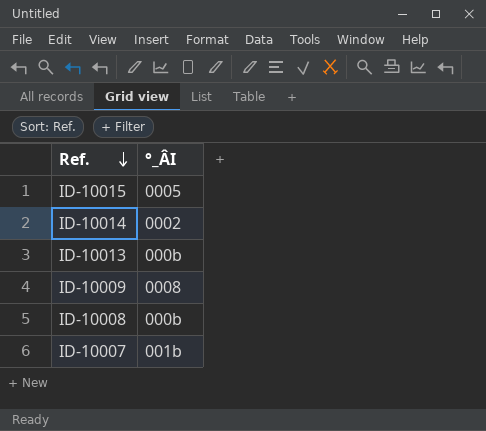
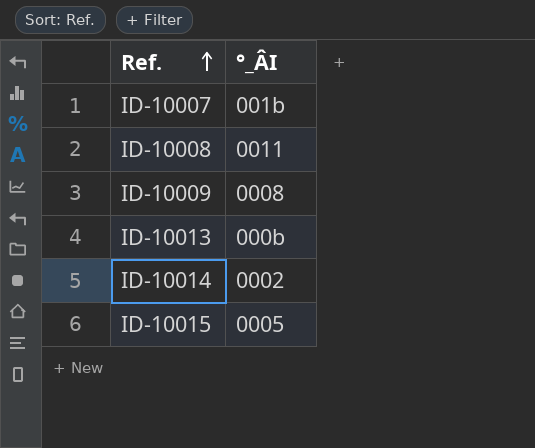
row order: Ref. descending -> Ref. ascending
ID-10008 | °_ÂI: 000b -> 0011

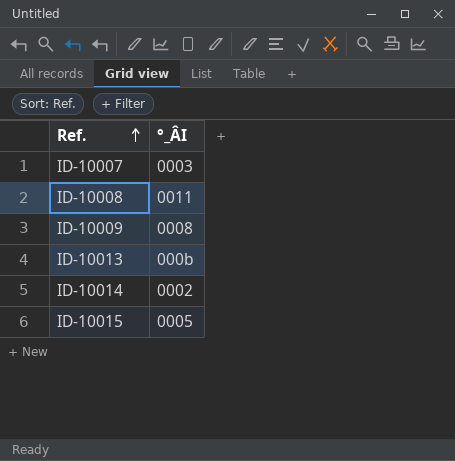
ID-10007 | °_ÂI: 001b -> 0003

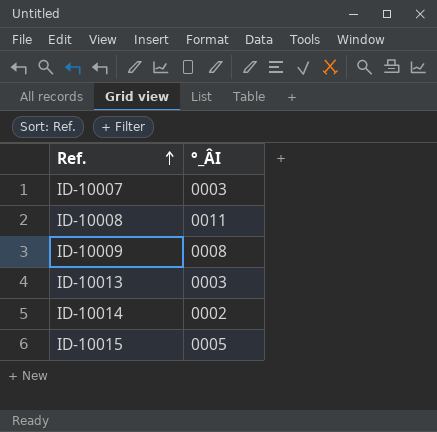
ID-10013 | °_ÂI: 000b -> 0003

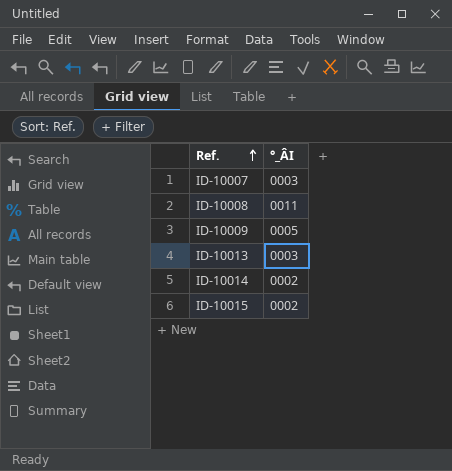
ID-10009 | °_ÂI: 0008 -> 0005
ID-10015 | °_ÂI: 0005 -> 0002

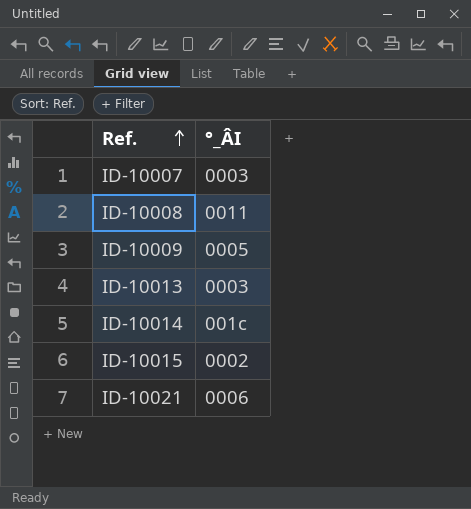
ID-10014 | °_ÂI: 0002 -> 001c
row ID-10021: none -> 0006

